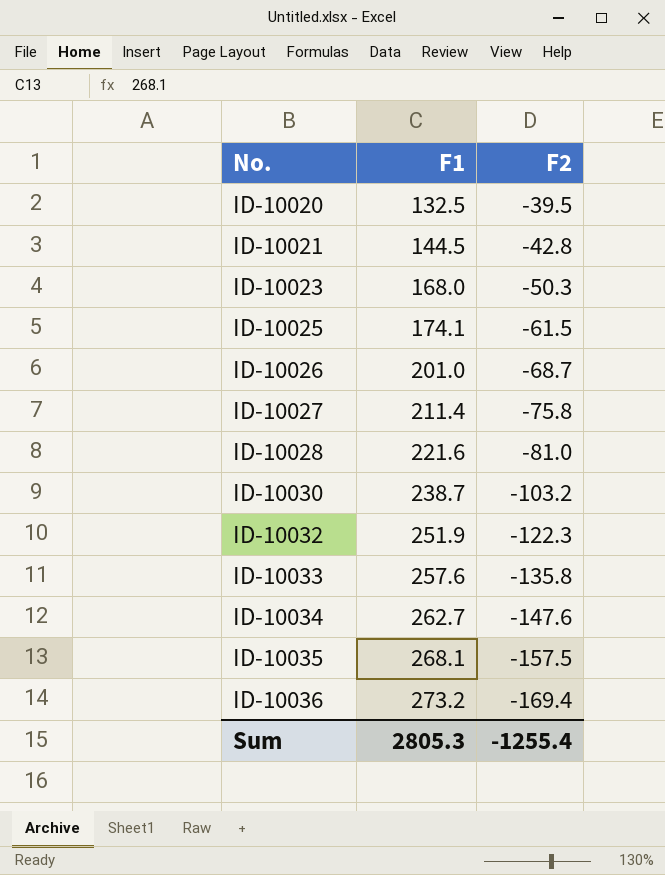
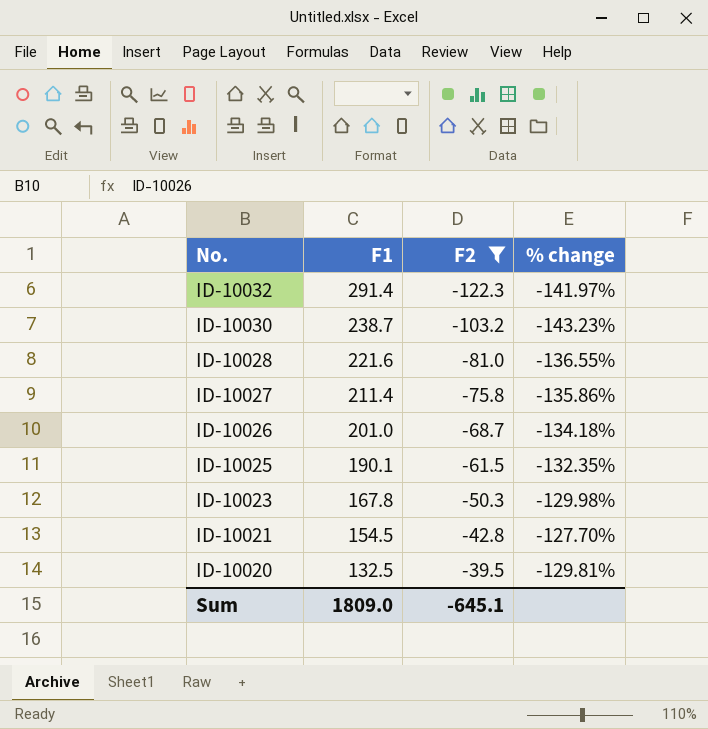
filter: none -> F2 >= -122.3
row order: No. ascending -> No. descending
column % change | formula: none -> ([F2] - [F1]) / [F1]
ID-10032 | F1: 251.9 -> 291.4
ID-10025 | F1: 174.1 -> 190.1
ID-10023 | F1: 168.0 -> 167.8
ID-10021 | F1: 144.5 -> 154.5
Sum | F1: 2805.3 -> 1809.0
Sum | F2: -1255.4 -> -645.1

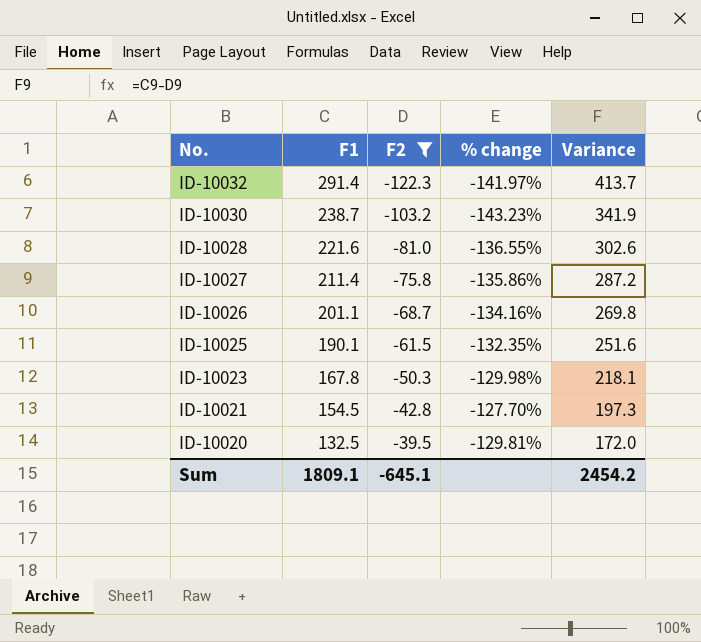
column Variance | formula: none -> [F1] - [F2]
ID-10026 | F1: 201.0 -> 201.1
ID-10026 | % change: -134.18% -> -134.16%
Sum | F1: 1809.0 -> 1809.1

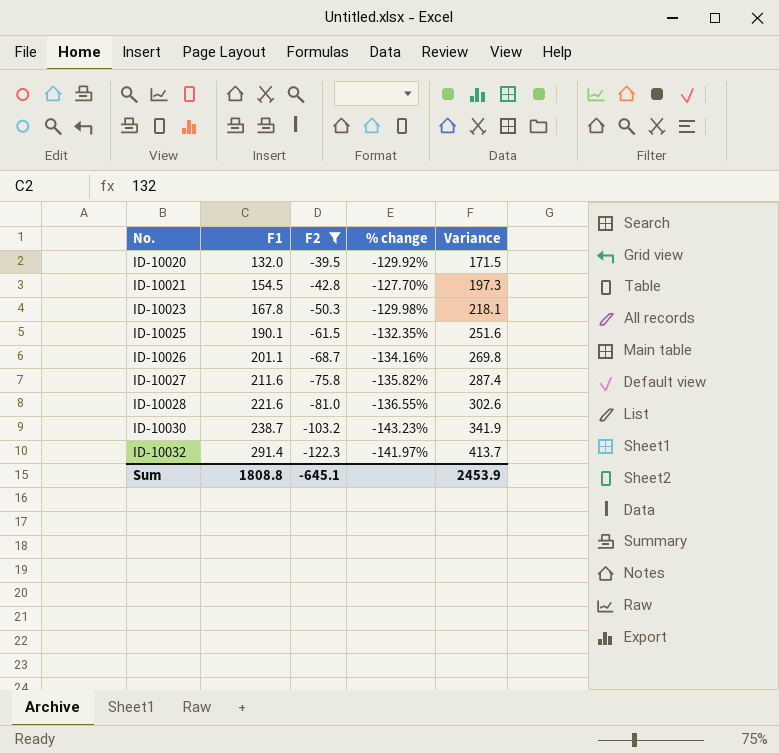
row order: No. descending -> No. ascending
ID-10020 | F1: 132.5 -> 132.0
ID-10020 | % change: -129.81% -> -129.92%
ID-10020 | Variance: 172.0 -> 171.5
ID-10027 | F1: 211.4 -> 211.6
ID-10027 | % change: -135.86% -> -135.82%
ID-10027 | Variance: 287.2 -> 287.4
Sum | F1: 1809.1 -> 1808.8
Sum | Variance: 2454.2 -> 2453.9

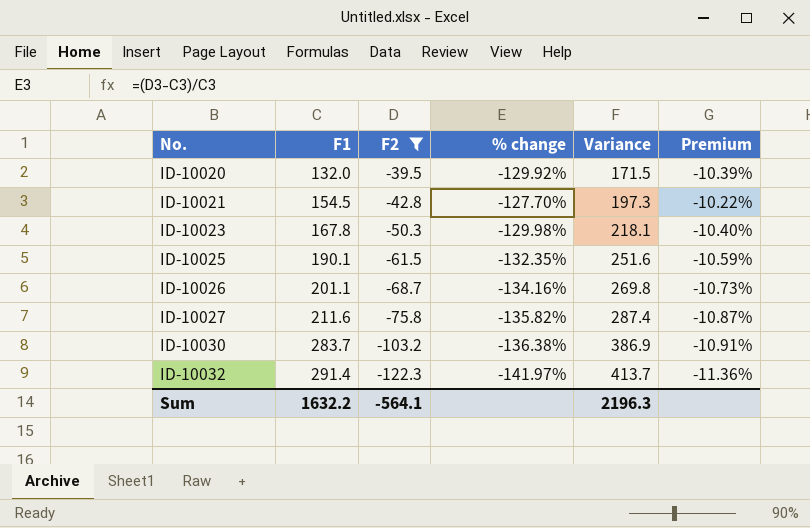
column Premium | formula: none -> [% change] * 0.08
row ID-10028: 221.6 | -81.0 | -136.55% | 302.6 -> none
ID-10030 | F1: 238.7 -> 283.7
ID-10030 | % change: -143.23% -> -136.38%
ID-10030 | Variance: 341.9 -> 386.9
Sum | F1: 1808.8 -> 1632.2
Sum | F2: -645.1 -> -564.1
Sum | Variance: 2453.9 -> 2196.3

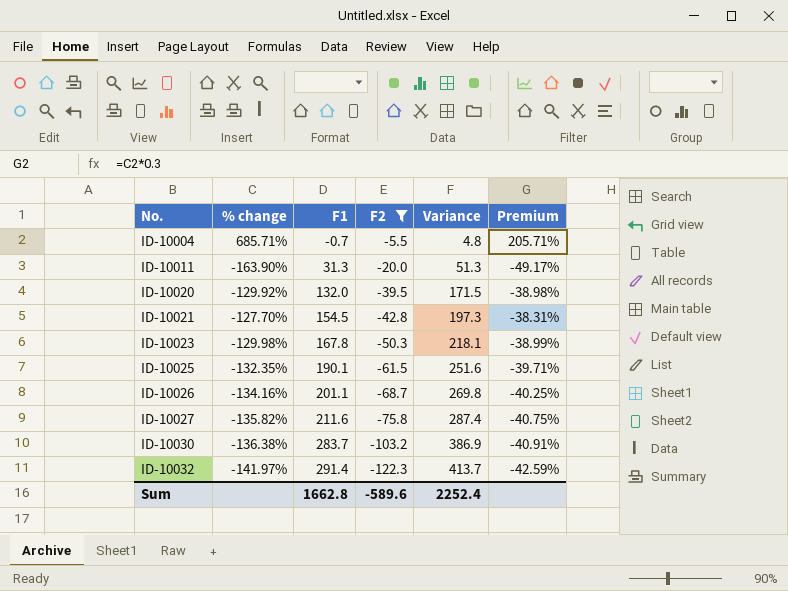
column % change | position: 4 -> 2
column Premium | formula: [% change] * 0.08 -> [% change] * 0.3
row ID-10004: none -> 685.71% | -0.7 | -5.5 | 4.8 | 205.71%
row ID-10011: none -> -163.90% | 31.3 | -20.0 | 51.3 | -49.17%
Sum | F1: 1632.2 -> 1662.8
Sum | F2: -564.1 -> -589.6
Sum | Variance: 2196.3 -> 2252.4

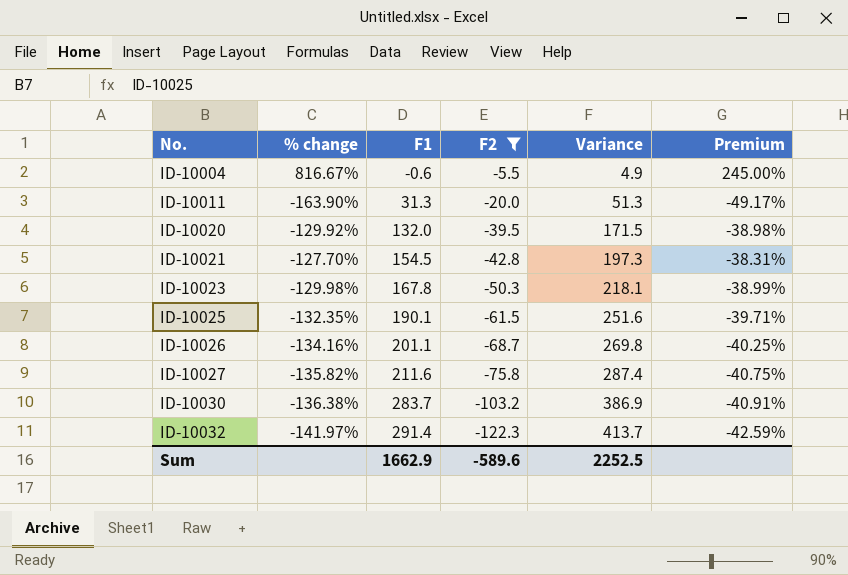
ID-10004 | % change: 685.71% -> 816.67%
ID-10004 | F1: -0.7 -> -0.6
ID-10004 | Variance: 4.8 -> 4.9
ID-10004 | Premium: 205.71% -> 245.00%
Sum | F1: 1662.8 -> 1662.9
Sum | Variance: 2252.4 -> 2252.5

